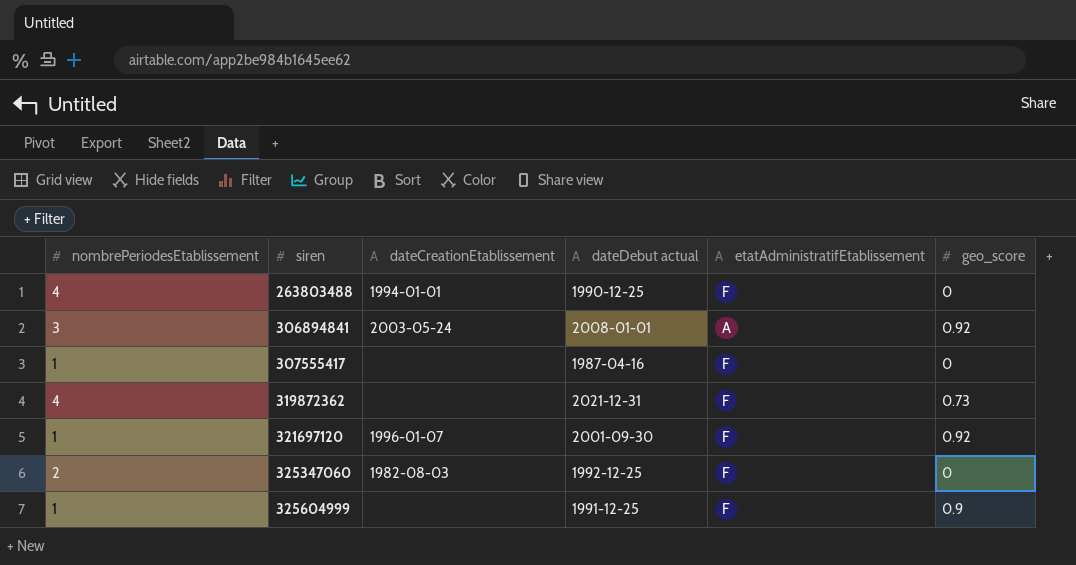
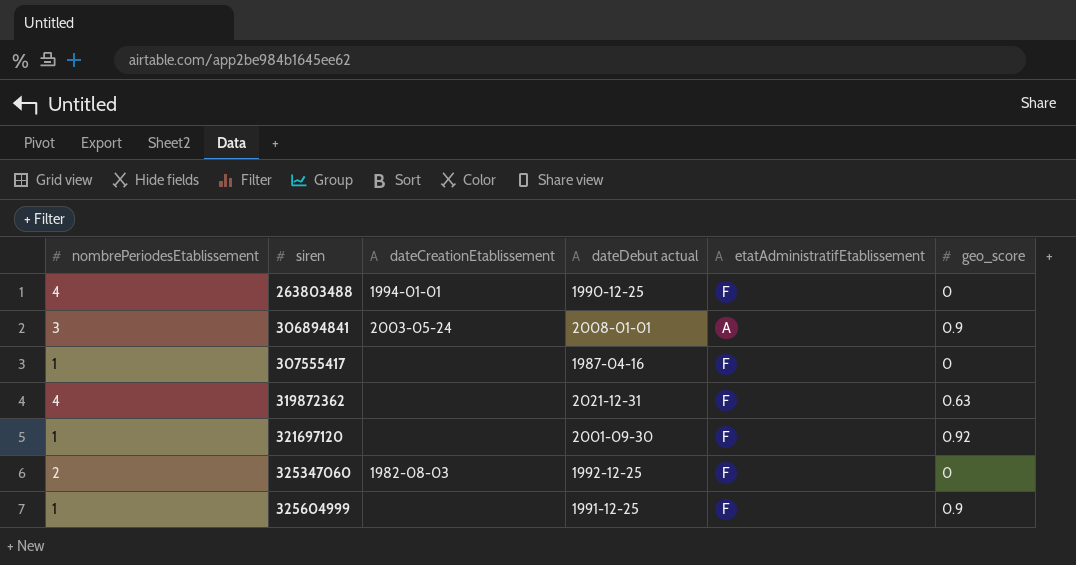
306894841 | geo_score: 0.92 -> 0.9
319872362 | geo_score: 0.73 -> 0.63
321697120 | dateCreationEtablissement: 1996-01-07 -> none

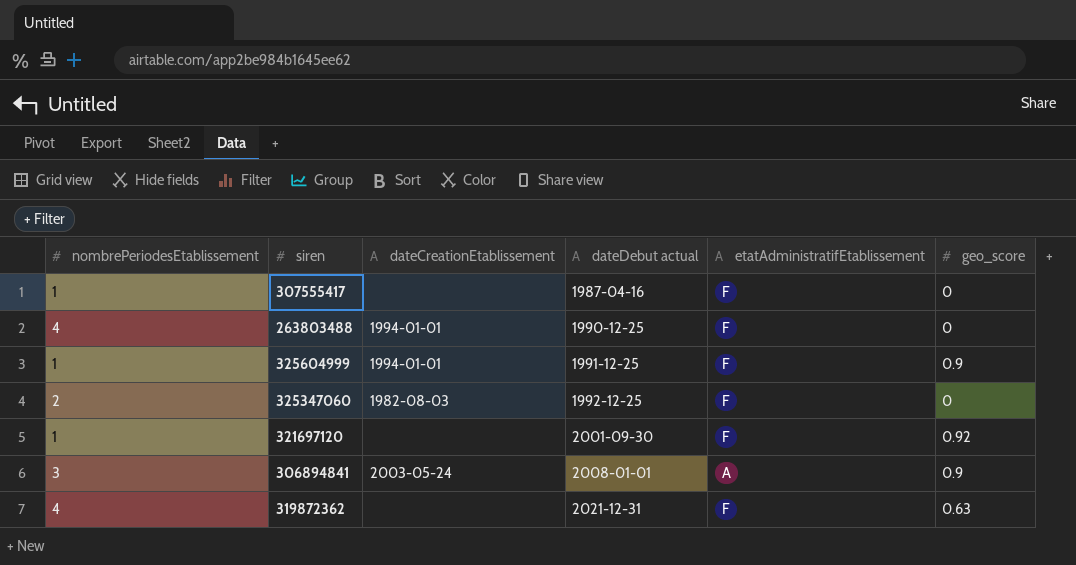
row order: siren ascending -> dateDebut actual ascending
325604999 | dateCreationEtablissement: none -> 1994-01-01

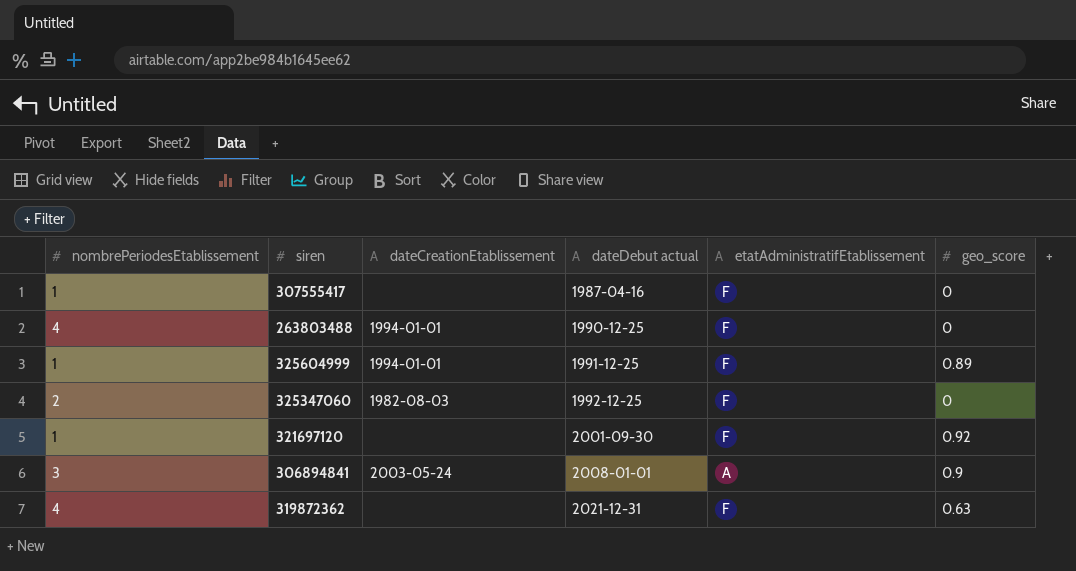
325604999 | geo_score: 0.9 -> 0.89

